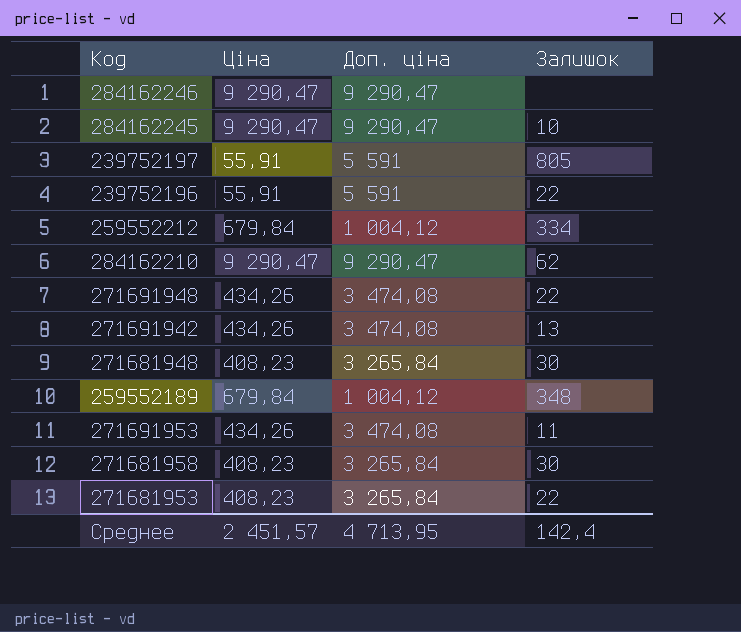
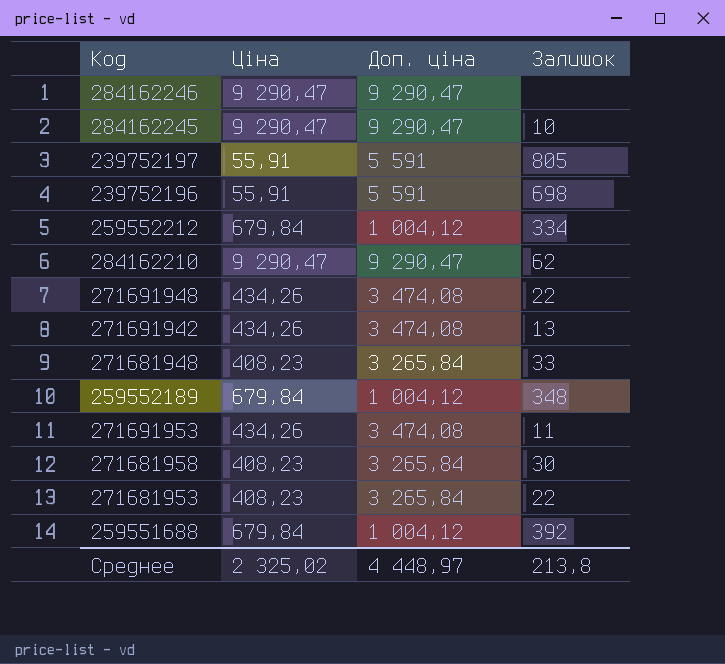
239752196 | Залишок: 22 -> 698
271681948 | Залишок: 30 -> 33
row 259551688: none -> 679,84 | 1 004,12 | 392
Среднее | Ціна: 2 451,57 -> 2 325,02
Среднее | Доп. ціна: 4 713,95 -> 4 448,97
Среднее | Залишок: 142,4 -> 213,8

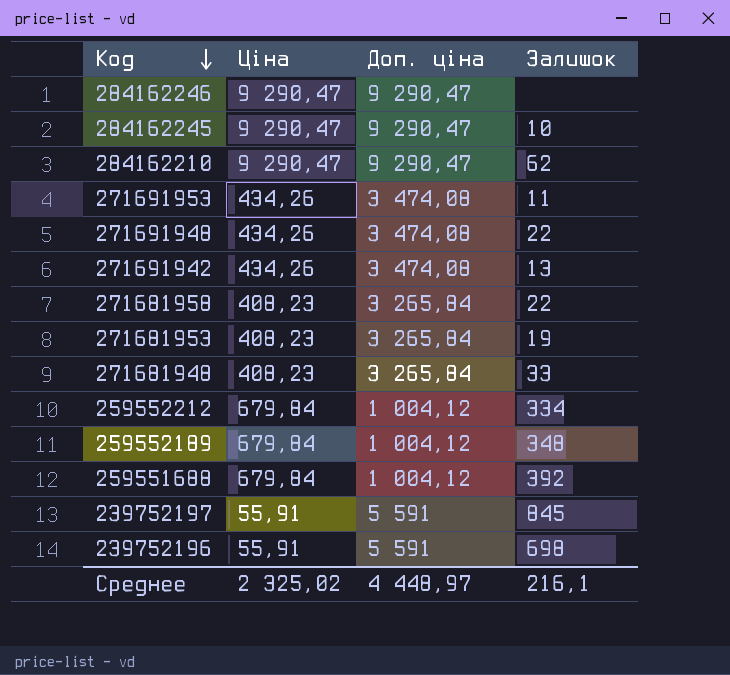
row order: none -> Код descending
271681958 | Залишок: 30 -> 22
271681953 | Залишок: 22 -> 19
239752197 | Залишок: 805 -> 845
Среднее | Залишок: 213,8 -> 216,1

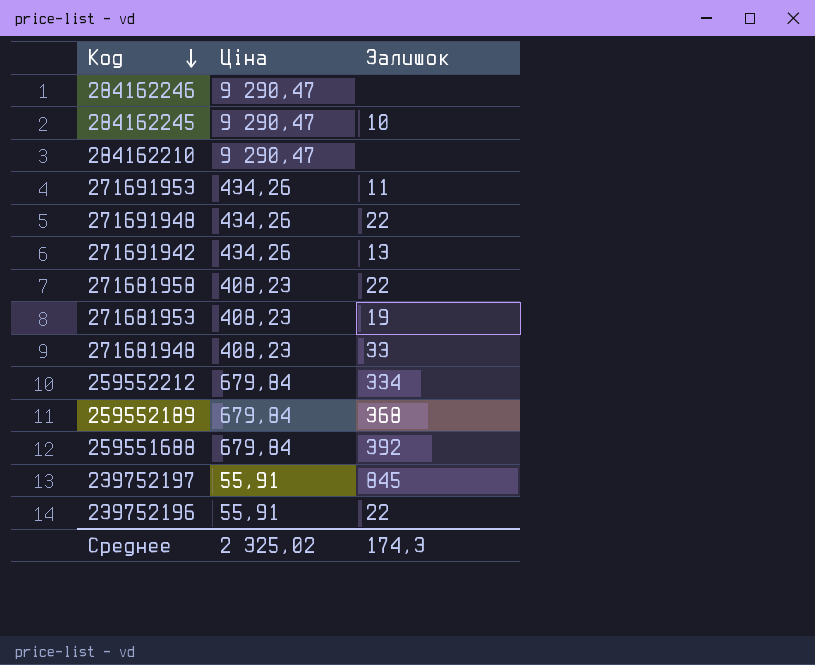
column Доп. ціна | position: 3 -> none
284162210 | Залишок: 62 -> none
259552189 | Залишок: 348 -> 368
239752196 | Залишок: 698 -> 22
Среднее | Залишок: 216,1 -> 174,3

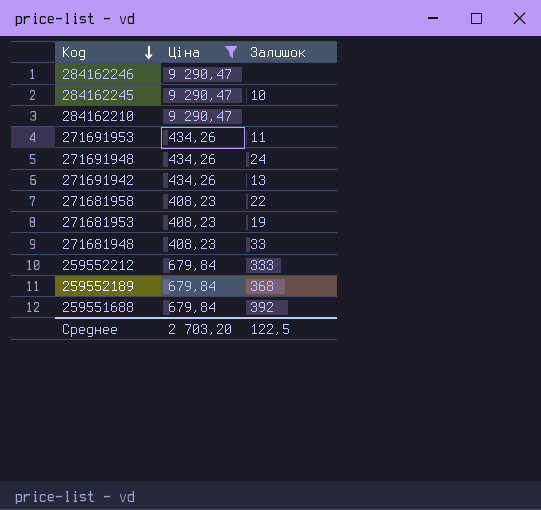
filter: none -> Ціна != 55,91
271691948 | Залишок: 22 -> 24
259552212 | Залишок: 334 -> 333
Среднее | Ціна: 2 325,02 -> 2 703,20
Среднее | Залишок: 174,3 -> 122,5

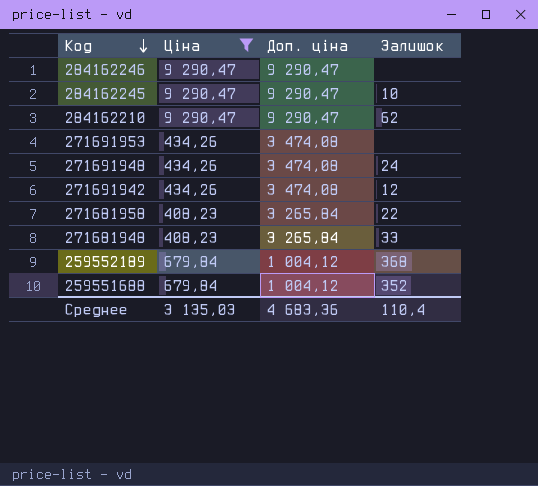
column Доп. ціна | position: none -> 3
row 271681953: 408,23 | 19 -> none
row 259552212: 679,84 | 333 -> none
284162210 | Залишок: none -> 62
271691953 | Залишок: 11 -> none
271691942 | Залишок: 13 -> 12
259551688 | Залишок: 392 -> 352
Среднее | Ціна: 2 703,20 -> 3 135,03
Среднее | Залишок: 122,5 -> 110,4

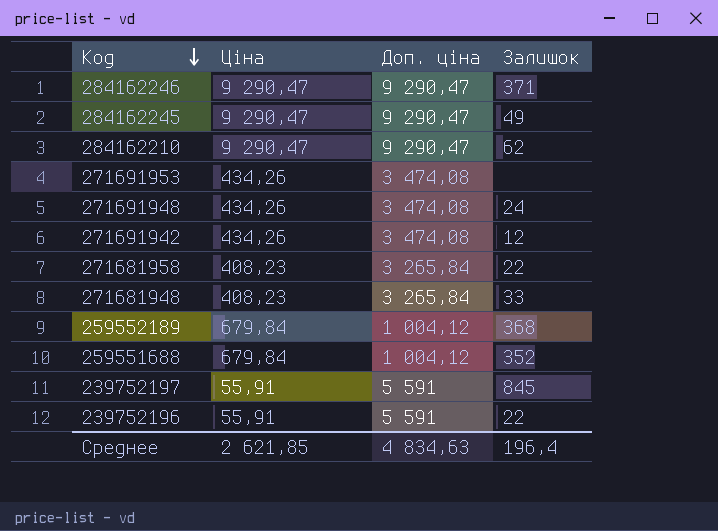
filter: Ціна != 55,91 -> none
284162246 | Залишок: none -> 371
284162245 | Залишок: 10 -> 49
Среднее | Ціна: 3 135,03 -> 2 621,85
Среднее | Доп. ціна: 4 683,36 -> 4 834,63
Среднее | Залишок: 110,4 -> 196,4

